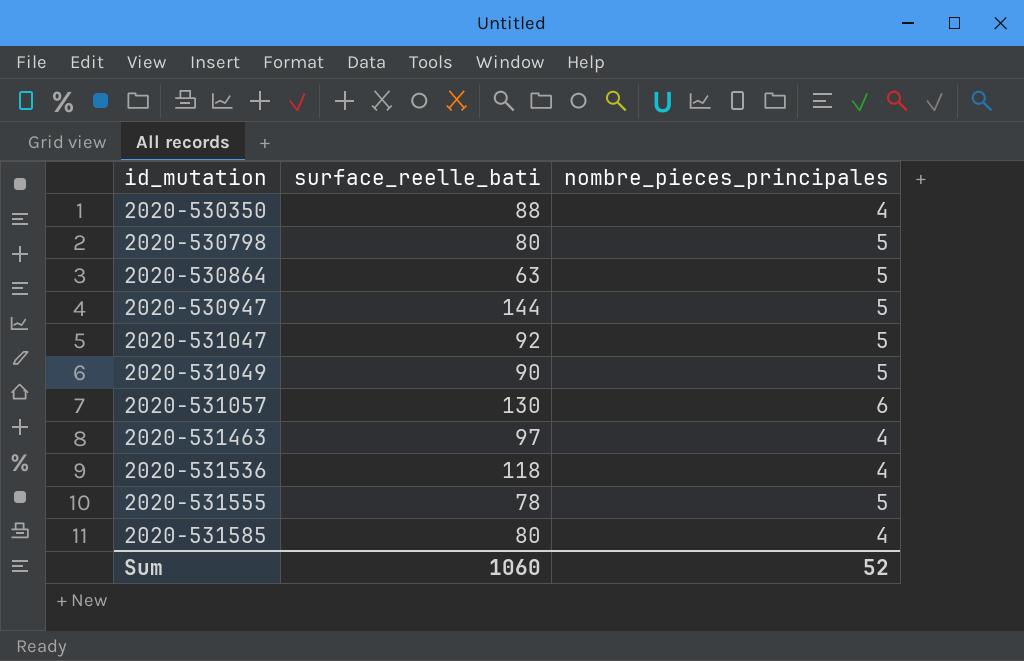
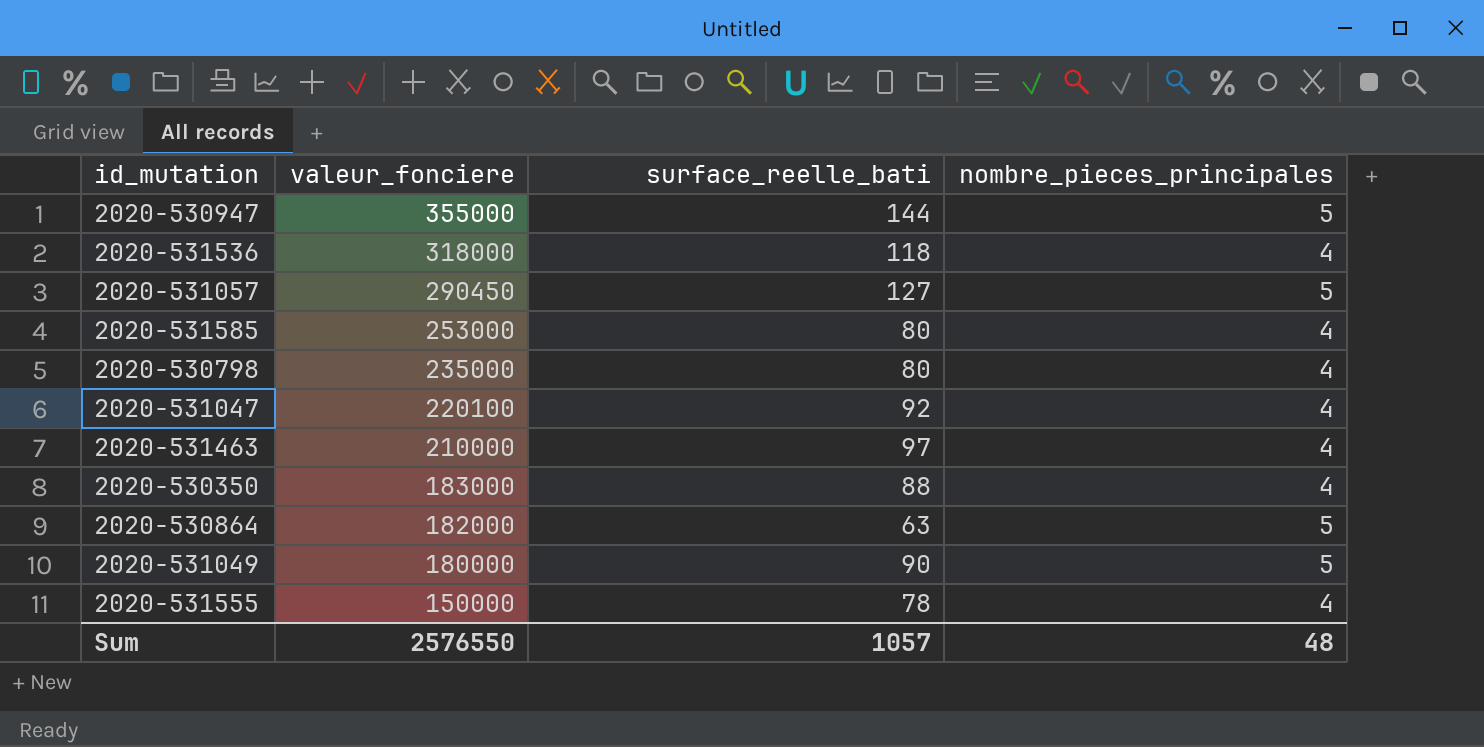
row order: id_mutation ascending -> valeur_fonciere descending
column valeur_fonciere | position: none -> 2
2020-531057 | surface_reelle_bati: 130 -> 127
2020-531057 | nombre_pieces_principales: 6 -> 5
2020-530798 | nombre_pieces_principales: 5 -> 4
2020-531047 | nombre_pieces_principales: 5 -> 4
2020-531555 | nombre_pieces_principales: 5 -> 4
Sum | surface_reelle_bati: 1060 -> 1057
Sum | nombre_pieces_principales: 52 -> 48

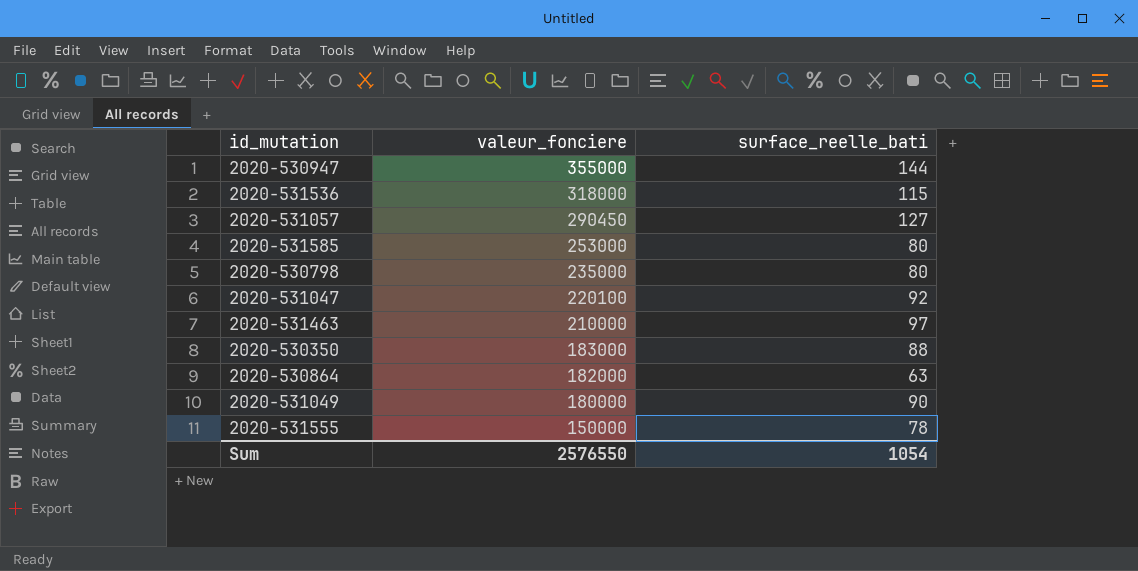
column nombre_pieces_principales | position: 4 -> none
2020-531536 | surface_reelle_bati: 118 -> 115
Sum | surface_reelle_bati: 1057 -> 1054

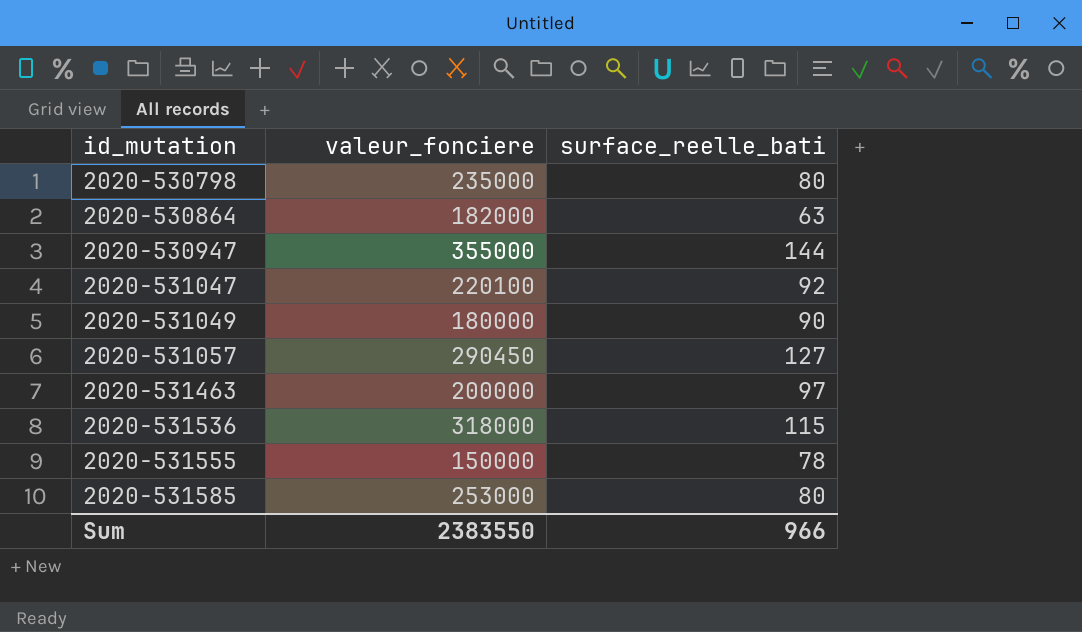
row order: valeur_fonciere descending -> id_mutation ascending
row 2020-530350: 183000 | 88 -> none
2020-531463 | valeur_fonciere: 210000 -> 200000
Sum | valeur_fonciere: 2576550 -> 2383550
Sum | surface_reelle_bati: 1054 -> 966

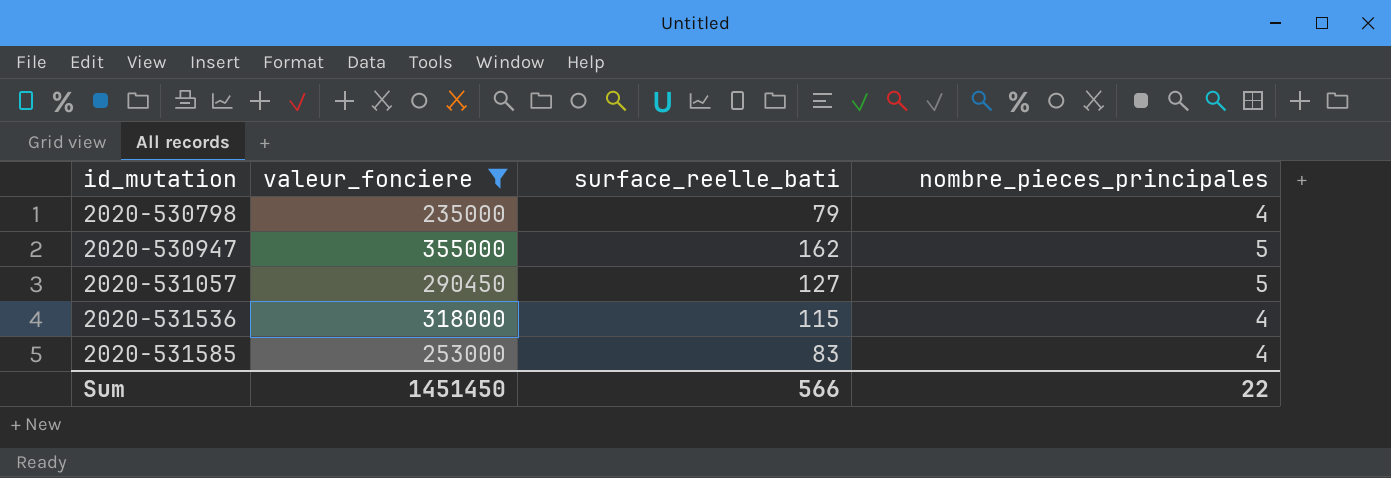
filter: none -> valeur_fonciere >= 235000
column nombre_pieces_principales | position: none -> 4
2020-530798 | surface_reelle_bati: 80 -> 79
2020-530947 | surface_reelle_bati: 144 -> 162
2020-531585 | surface_reelle_bati: 80 -> 83
Sum | valeur_fonciere: 2383550 -> 1451450
Sum | surface_reelle_bati: 966 -> 566

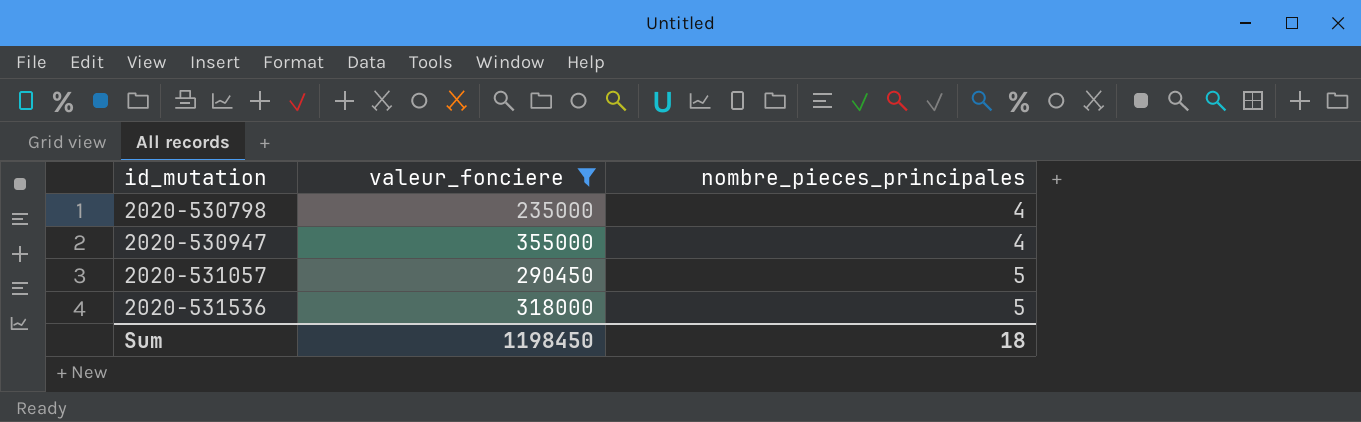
column surface_reelle_bati | position: 3 -> none
row 2020-531585: 253000 | 83 | 4 -> none
2020-530947 | nombre_pieces_principales: 5 -> 4
2020-531536 | nombre_pieces_principales: 4 -> 5
Sum | valeur_fonciere: 1451450 -> 1198450
Sum | nombre_pieces_principales: 22 -> 18

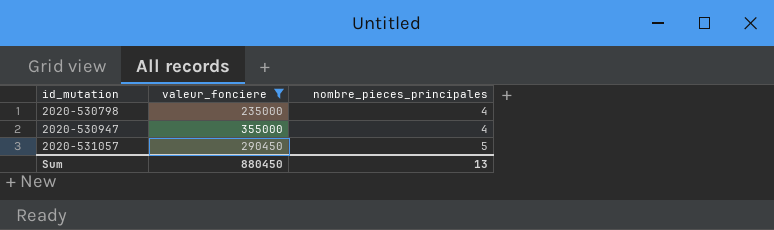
row 2020-531536: 318000 | 5 -> none
Sum | valeur_fonciere: 1198450 -> 880450
Sum | nombre_pieces_principales: 18 -> 13

